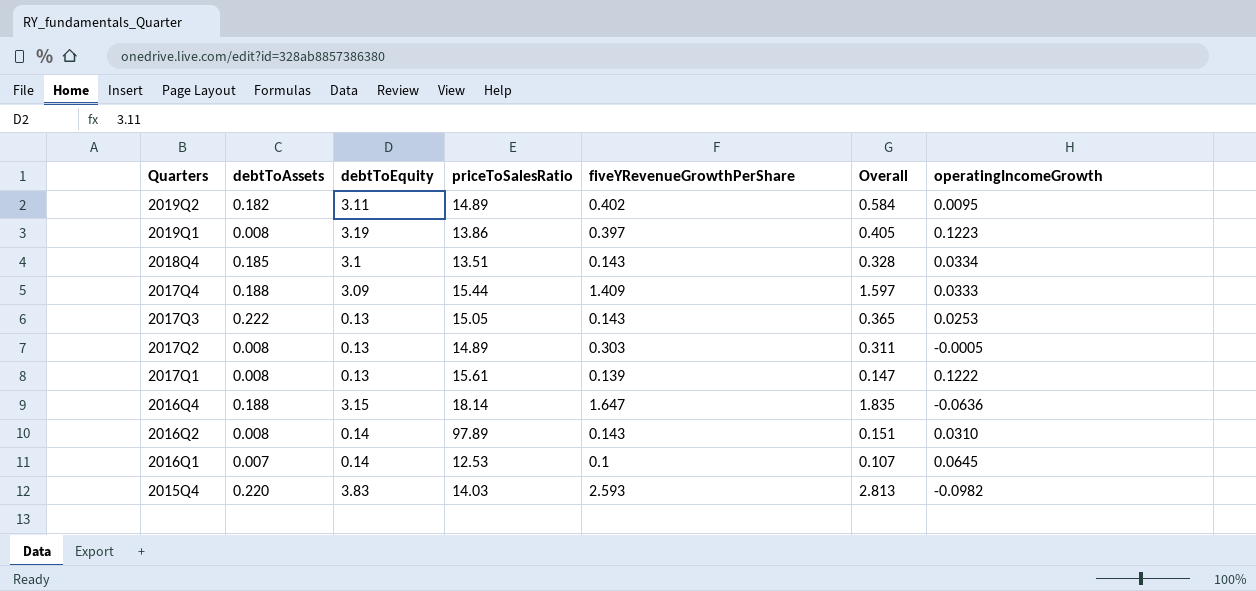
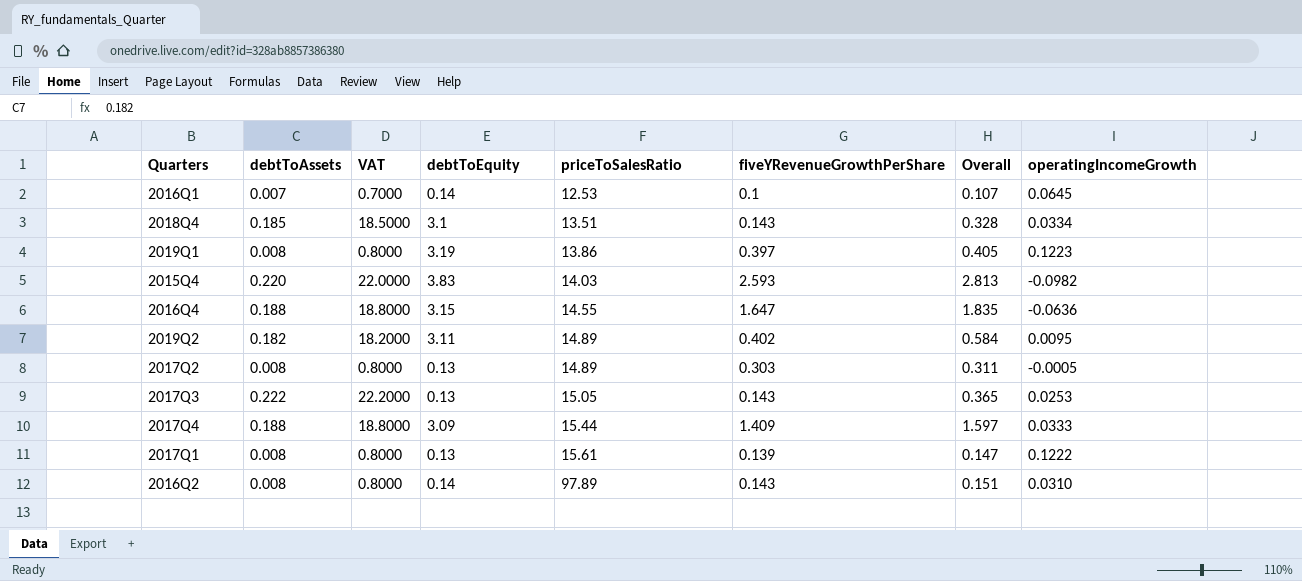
row order: Quarters descending -> priceToSalesRatio ascending
column VAT | formula: none -> [debtToAssets] * 100
2016Q4 | priceToSalesRatio: 18.14 -> 14.55

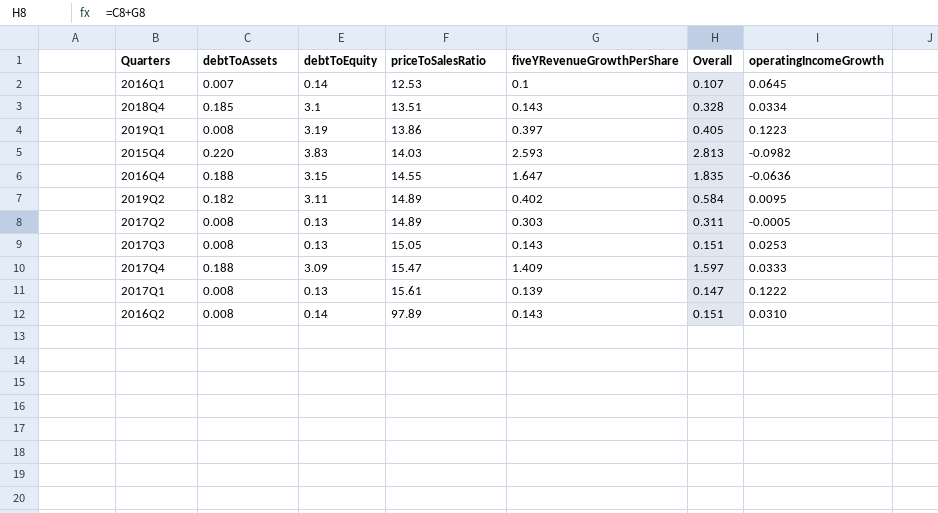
column VAT | formula: [debtToAssets] * 100 -> none
2017Q3 | debtToAssets: 0.222 -> 0.008
2017Q3 | Overall: 0.365 -> 0.151
2017Q4 | priceToSalesRatio: 15.44 -> 15.47

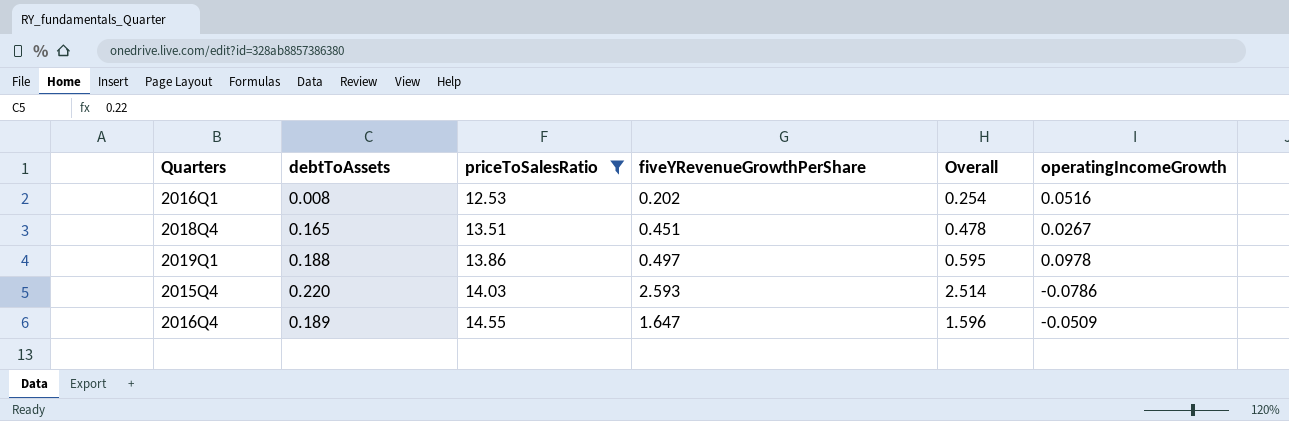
filter: none -> priceToSalesRatio <= 14.55
column debtToEquity | position: 3 -> none
column Overall | formula: [debtToAssets] + [fiveYRevenueGrowthPerShare] -> [fiveYRevenueGrowthPerShare] + [operatingIncomeGrowth]
2016Q1 | debtToAssets: 0.007 -> 0.008
2016Q1 | fiveYRevenueGrowthPerShare: 0.1 -> 0.202
2016Q1 | operatingIncomeGrowth: 0.0645 -> 0.0516
2018Q4 | debtToAssets: 0.185 -> 0.165
2018Q4 | fiveYRevenueGrowthPerShare: 0.143 -> 0.451
2018Q4 | operatingIncomeGrowth: 0.0334 -> 0.0267
2019Q1 | debtToAssets: 0.008 -> 0.188
2019Q1 | fiveYRevenueGrowthPerShare: 0.397 -> 0.497
2019Q1 | operatingIncomeGrowth: 0.1223 -> 0.0978
2015Q4 | operatingIncomeGrowth: -0.0982 -> -0.0786
2016Q4 | debtToAssets: 0.188 -> 0.189
2016Q4 | operatingIncomeGrowth: -0.0636 -> -0.0509

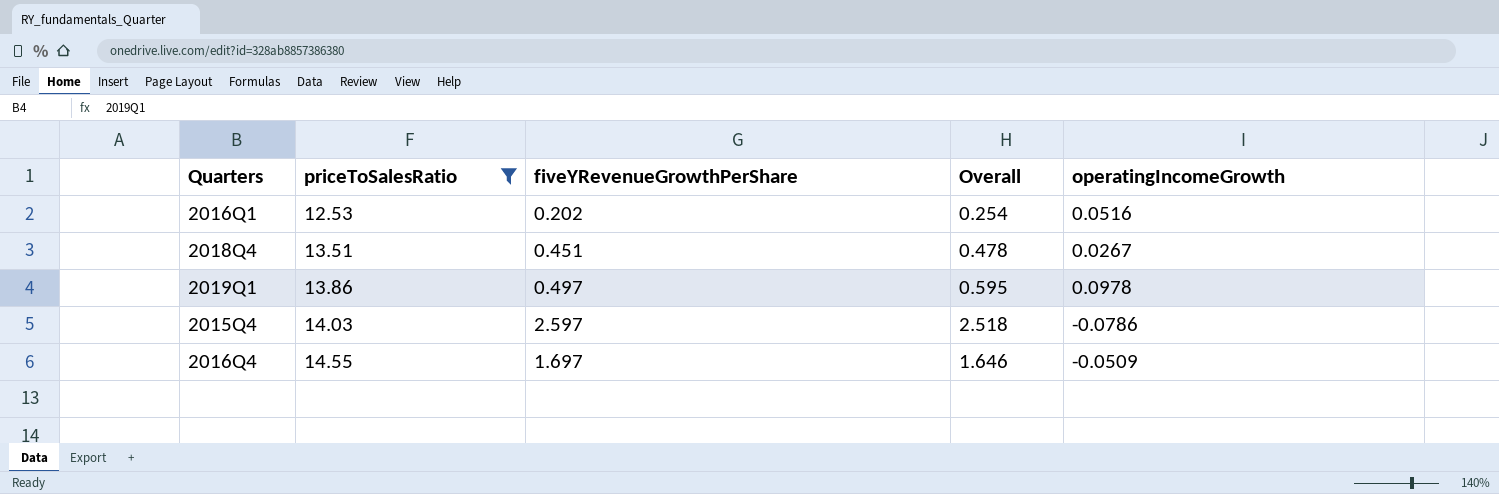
column debtToAssets | position: 2 -> none
2015Q4 | fiveYRevenueGrowthPerShare: 2.593 -> 2.597
2015Q4 | Overall: 2.514 -> 2.518
2016Q4 | fiveYRevenueGrowthPerShare: 1.647 -> 1.697
2016Q4 | Overall: 1.596 -> 1.646

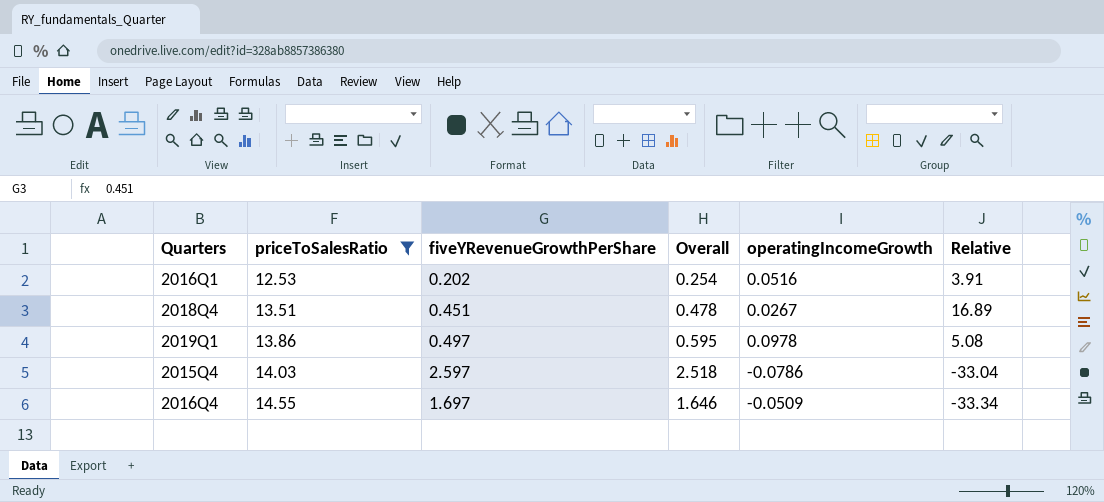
column Relative | formula: none -> [fiveYRevenueGrowthPerShare] / [operatingIncomeGrowth]

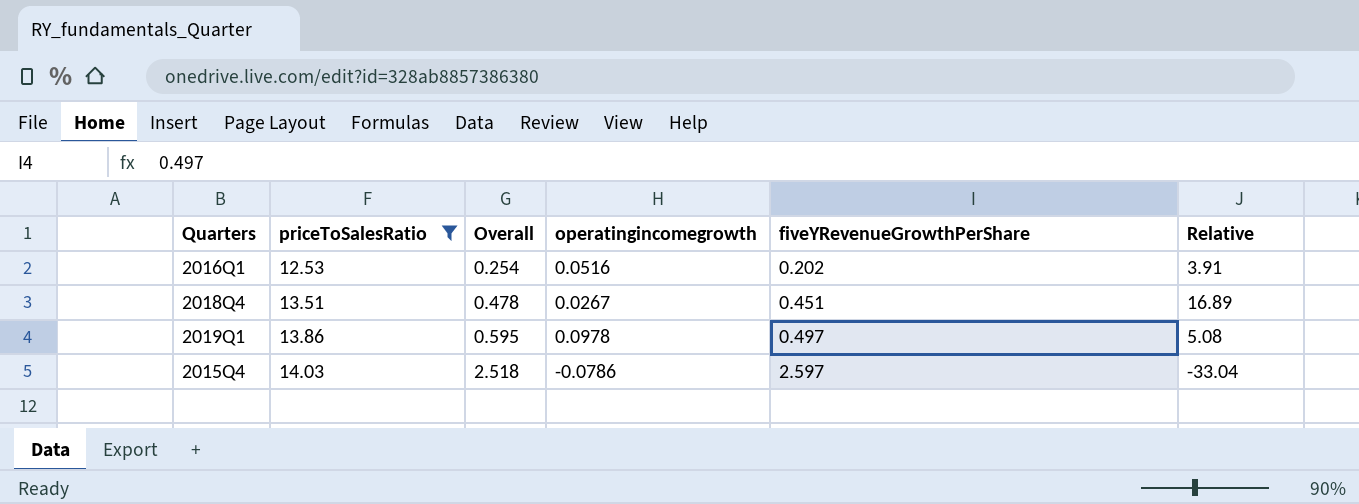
column name: operatingIncomeGrowth -> operatingincomegrowth
column fiveYRevenueGrowthPerShare | position: 3 -> 5
row 2016Q4: 14.55 | 1.697 | 1.646 | -0.0509 | -33.34 -> none

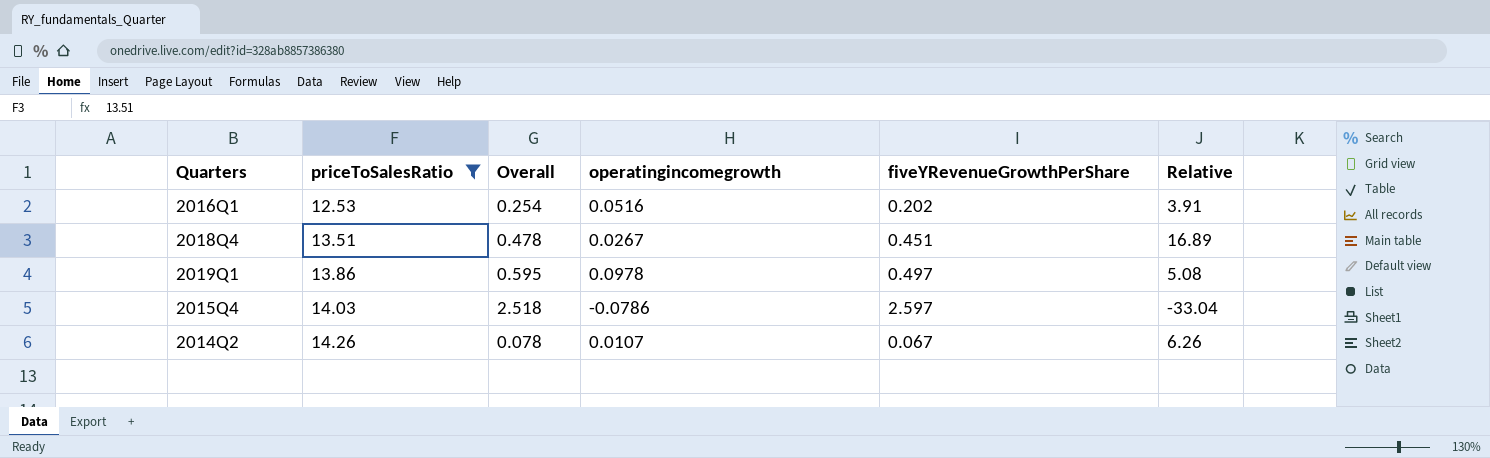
row 2014Q2: none -> 14.26 | 0.078 | 0.0107 | 0.067 | 6.26

